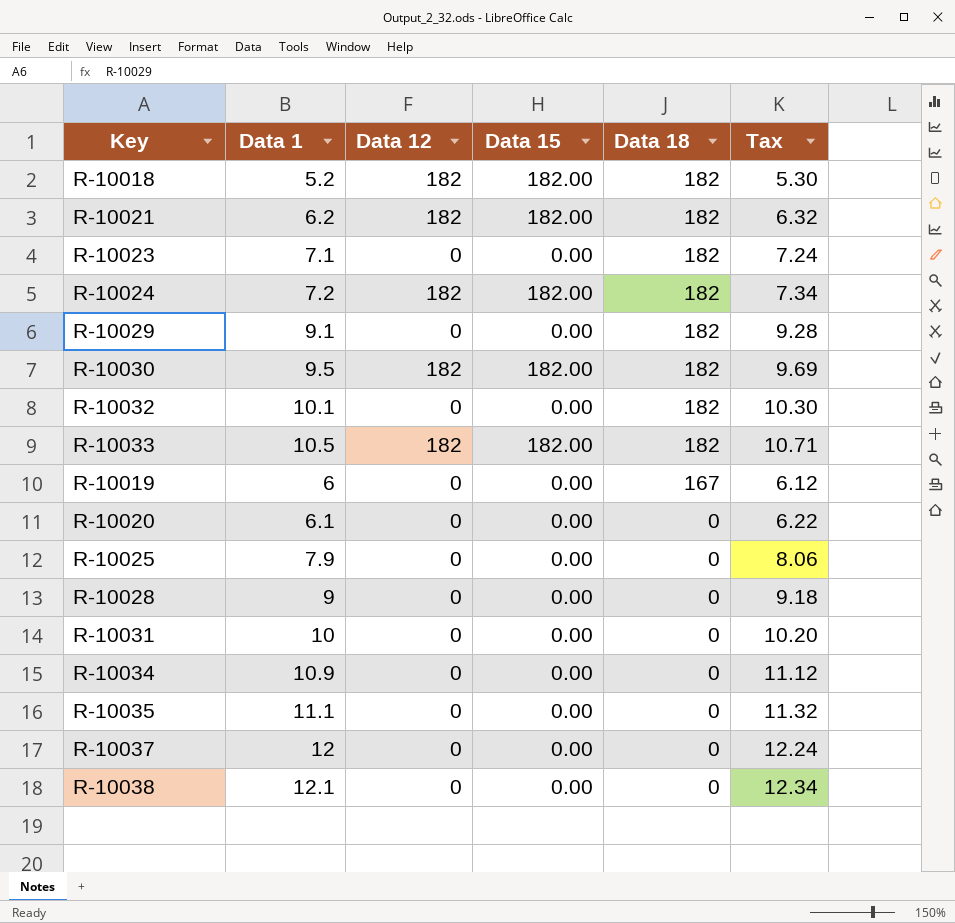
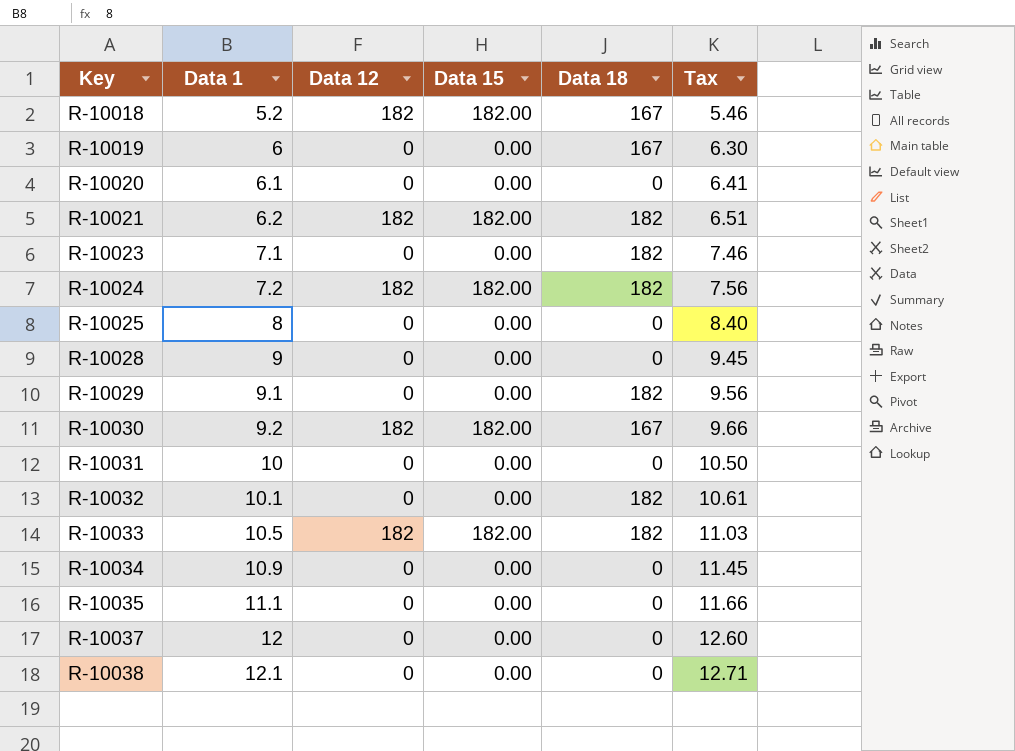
row order: Data 18 descending -> Key ascending
column Tax | formula: [Data 1] * 1.02 -> [Data 1] * 1.05
R-10018 | Data 18: 182 -> 167
R-10025 | Data 1: 7.9 -> 8
R-10030 | Data 1: 9.5 -> 9.2
R-10030 | Data 18: 182 -> 167

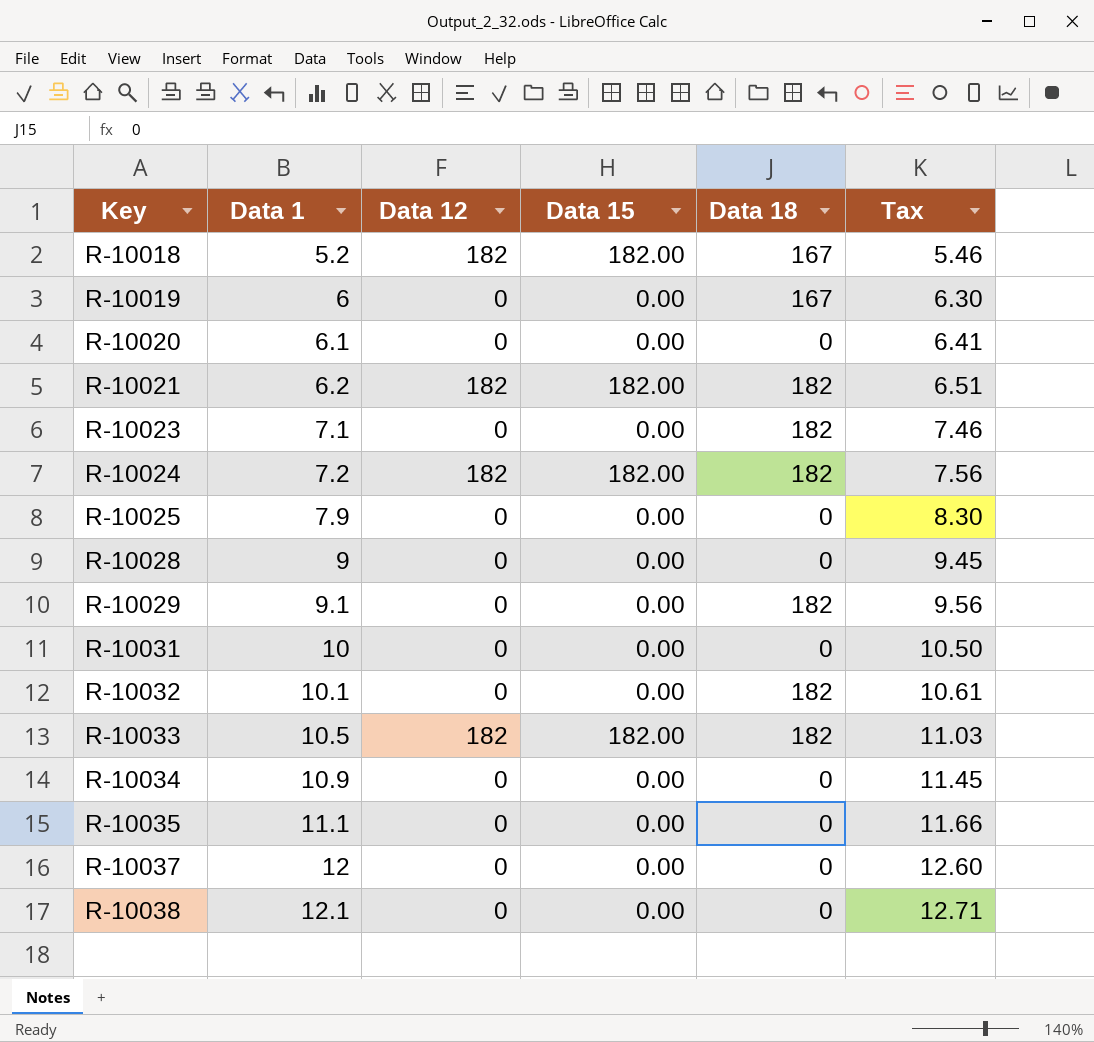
row R-10030: 9.2 | 182 | 182.00 | 167 | 9.66 -> none
R-10025 | Data 1: 8 -> 7.9
R-10025 | Tax: 8.40 -> 8.30

